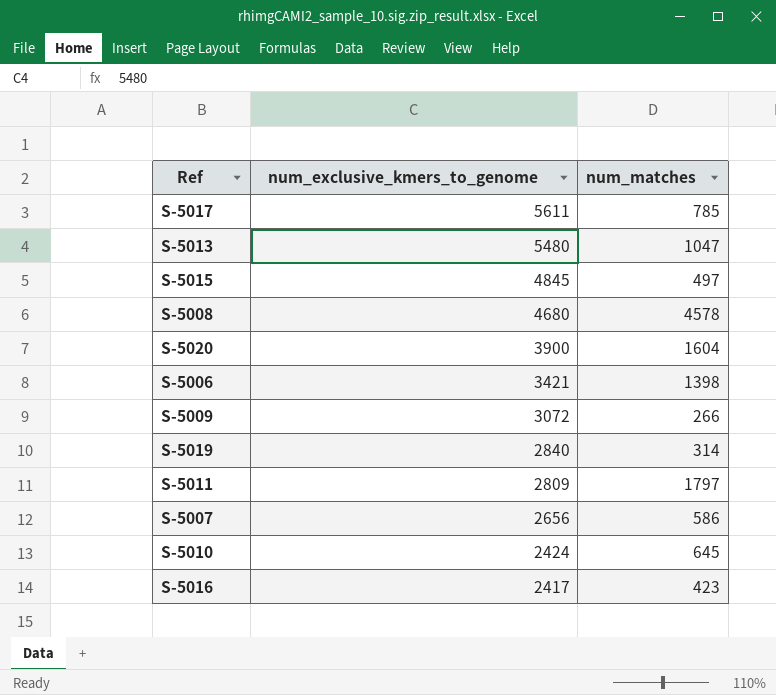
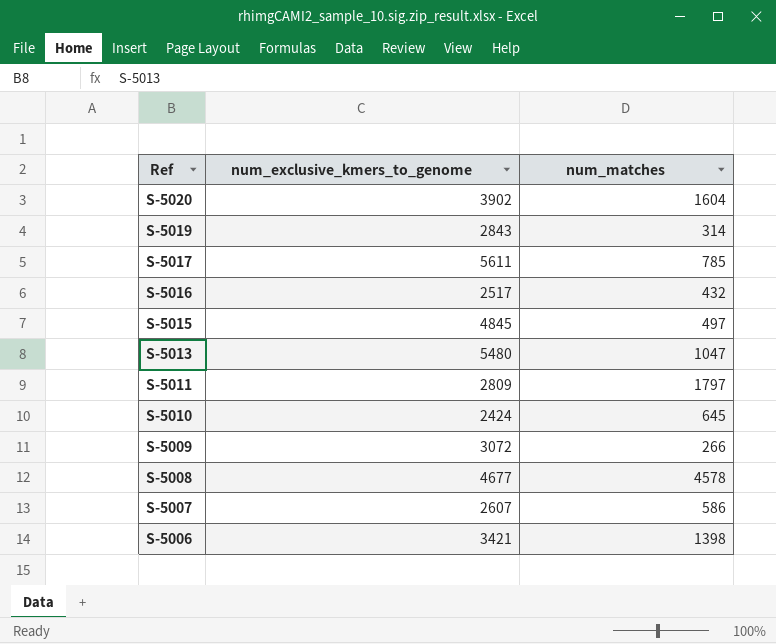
row order: num_exclusive_kmers_to_genome descending -> Ref descending
S-5020 | num_exclusive_kmers_to_genome: 3900 -> 3902
S-5019 | num_exclusive_kmers_to_genome: 2840 -> 2843
S-5016 | num_exclusive_kmers_to_genome: 2417 -> 2517
S-5016 | num_matches: 423 -> 432
S-5008 | num_exclusive_kmers_to_genome: 4680 -> 4677
S-5007 | num_exclusive_kmers_to_genome: 2656 -> 2607

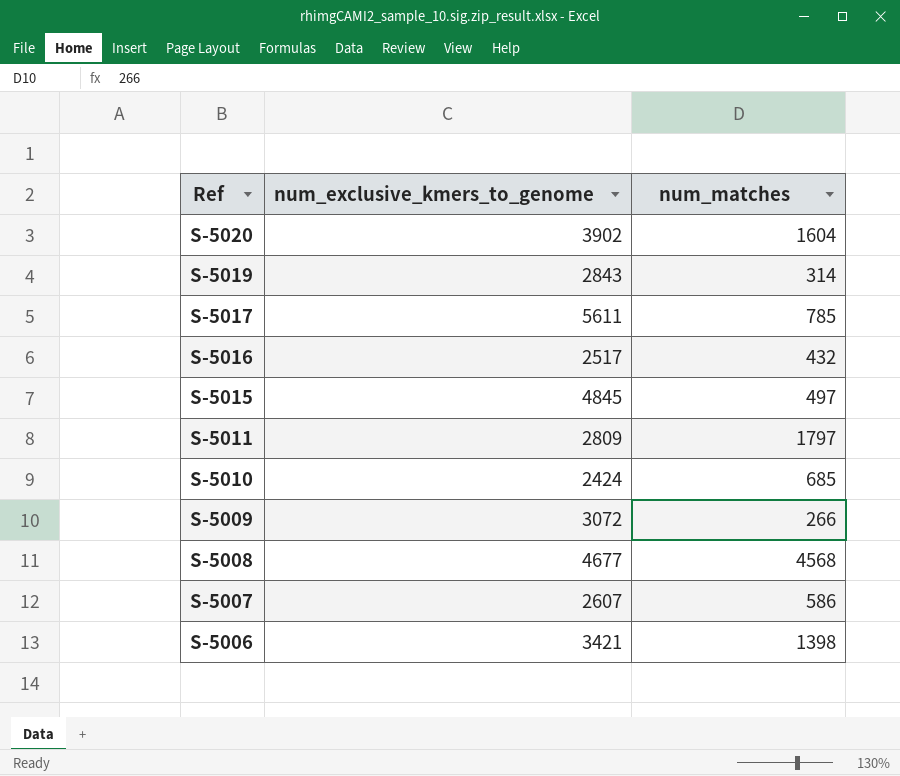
row S-5013: 5480 | 1047 -> none
S-5010 | num_matches: 645 -> 685
S-5008 | num_matches: 4578 -> 4568

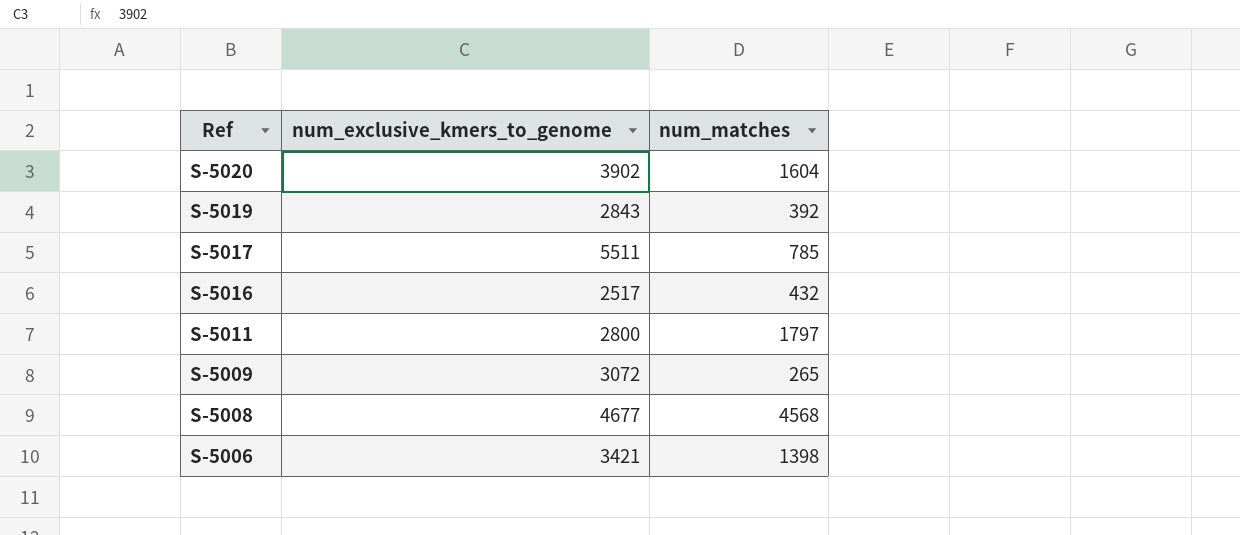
row S-5015: 4845 | 497 -> none
row S-5010: 2424 | 685 -> none
row S-5007: 2607 | 586 -> none
S-5019 | num_matches: 314 -> 392
S-5017 | num_exclusive_kmers_to_genome: 5611 -> 5511
S-5011 | num_exclusive_kmers_to_genome: 2809 -> 2800
S-5009 | num_matches: 266 -> 265

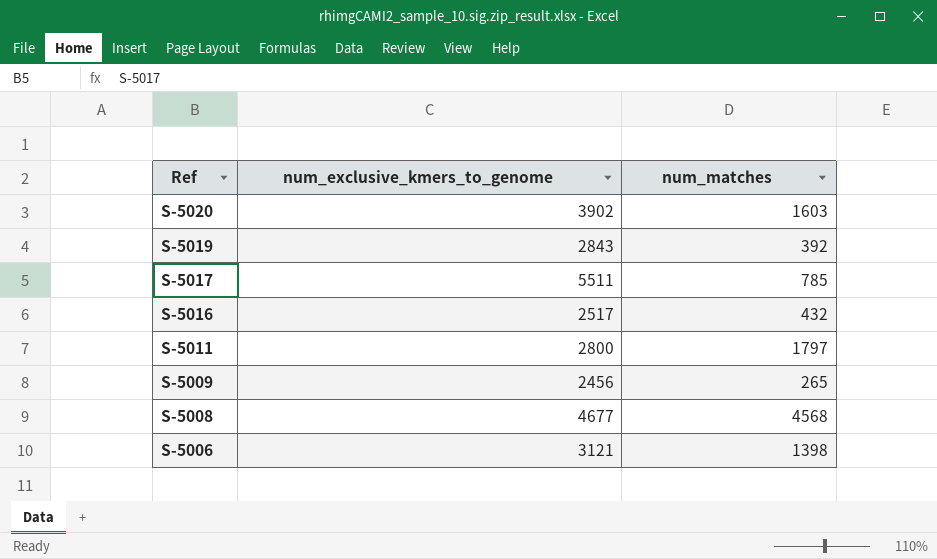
S-5020 | num_matches: 1604 -> 1603
S-5009 | num_exclusive_kmers_to_genome: 3072 -> 2456
S-5006 | num_exclusive_kmers_to_genome: 3421 -> 3121

